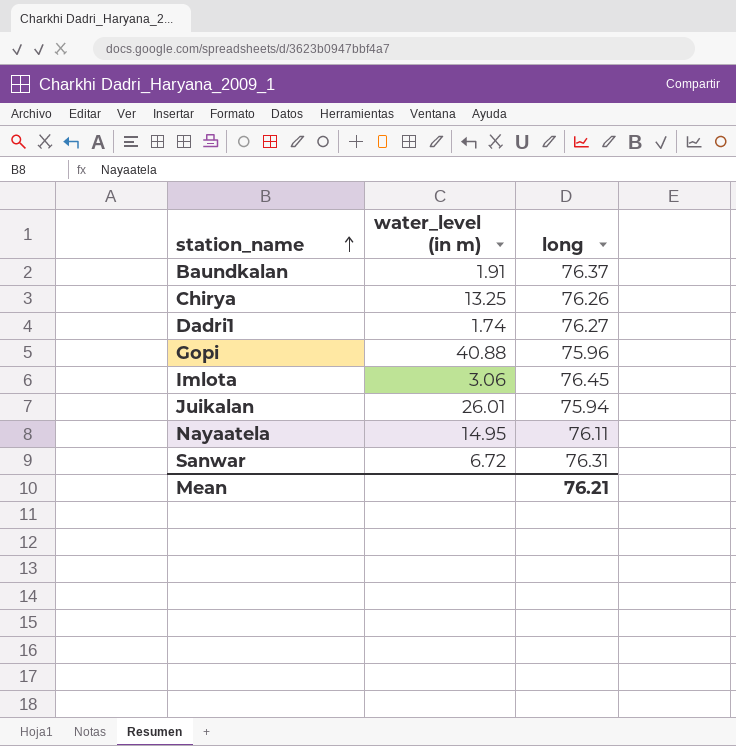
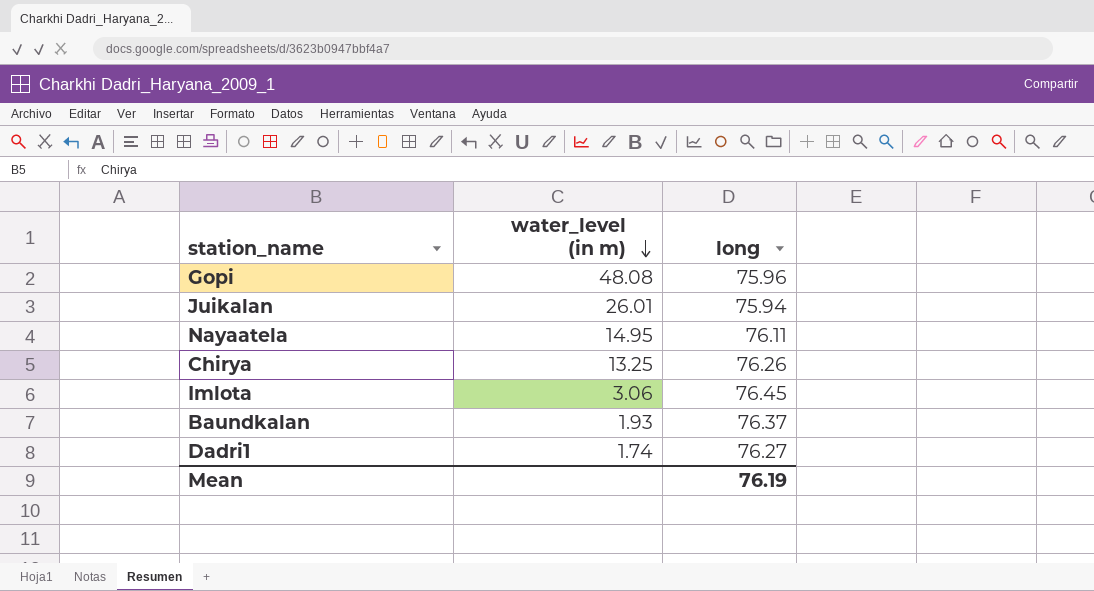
row order: station_name ascending -> water_level (in m) descending
row Sanwar: 6.72 | 76.31 -> none
Gopi | water_level (in m): 40.88 -> 48.08
Baundkalan | water_level (in m): 1.91 -> 1.93
Mean | long: 76.21 -> 76.19

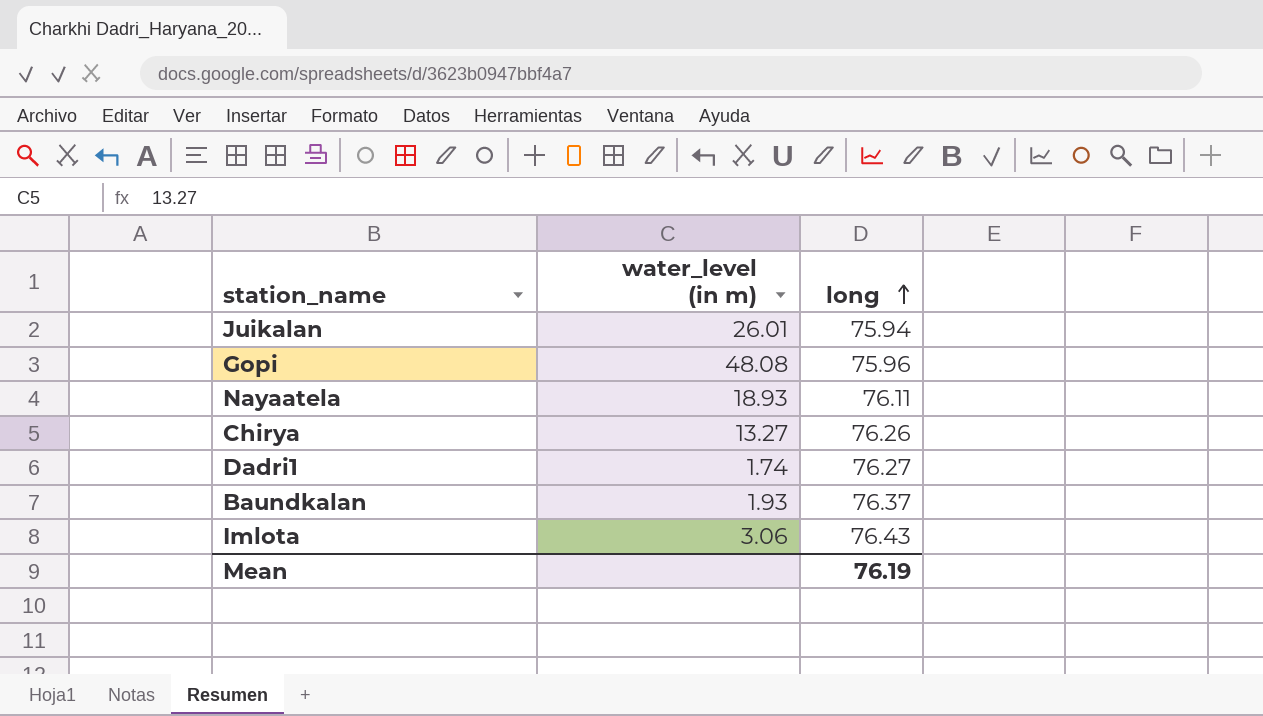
row order: water_level (in m) descending -> long ascending
Nayaatela | water_level (in m): 14.95 -> 18.93
Chirya | water_level (in m): 13.25 -> 13.27
Imlota | long: 76.45 -> 76.43

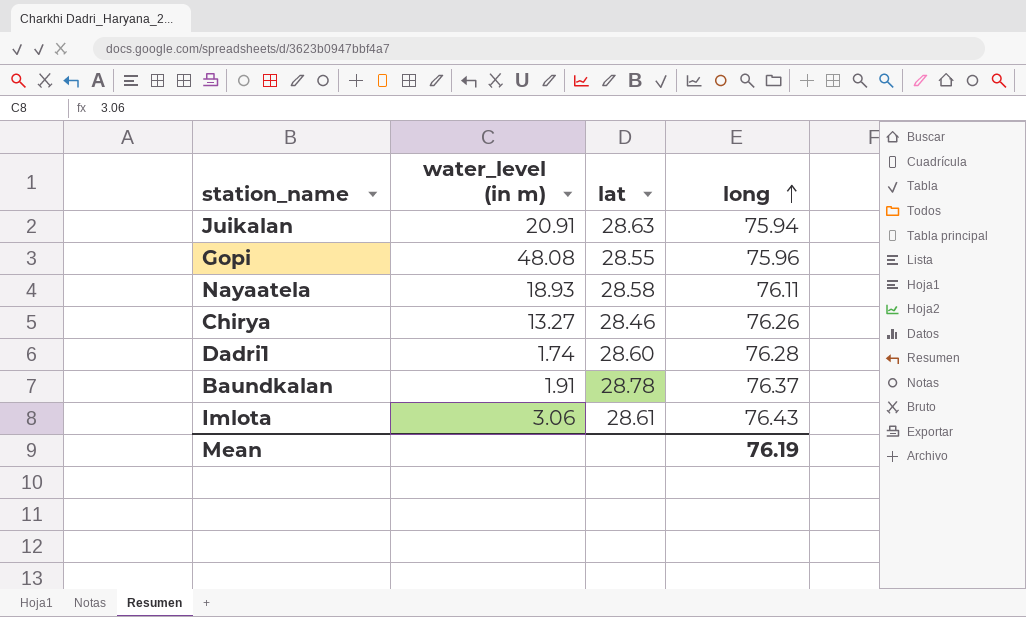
column lat | position: none -> 3
Juikalan | water_level (in m): 26.01 -> 20.91
Dadri1 | long: 76.27 -> 76.28
Baundkalan | water_level (in m): 1.93 -> 1.91

